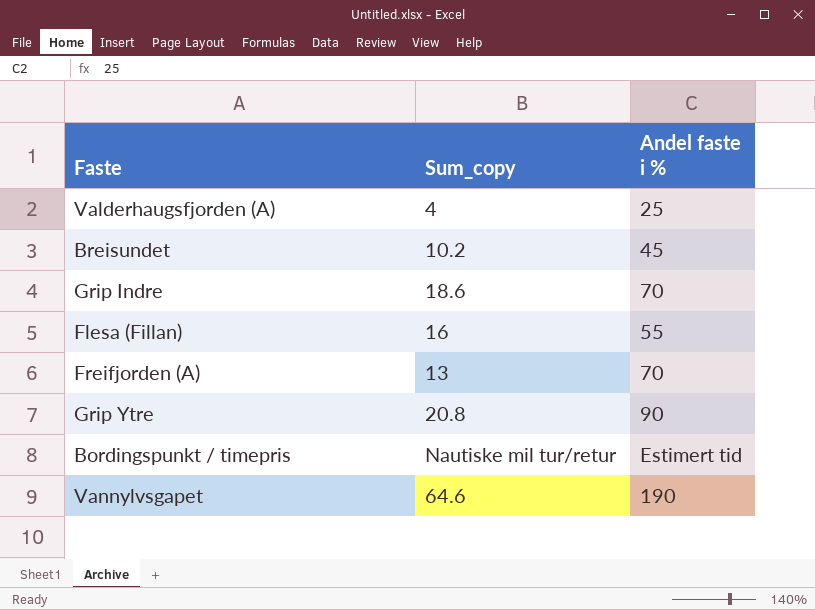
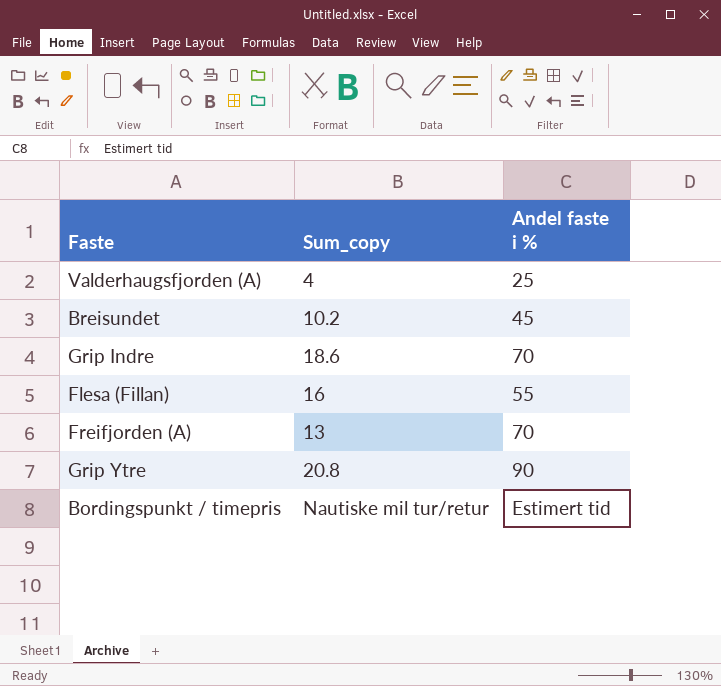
row Vannylvsgapet: 64.6 | 190 -> none

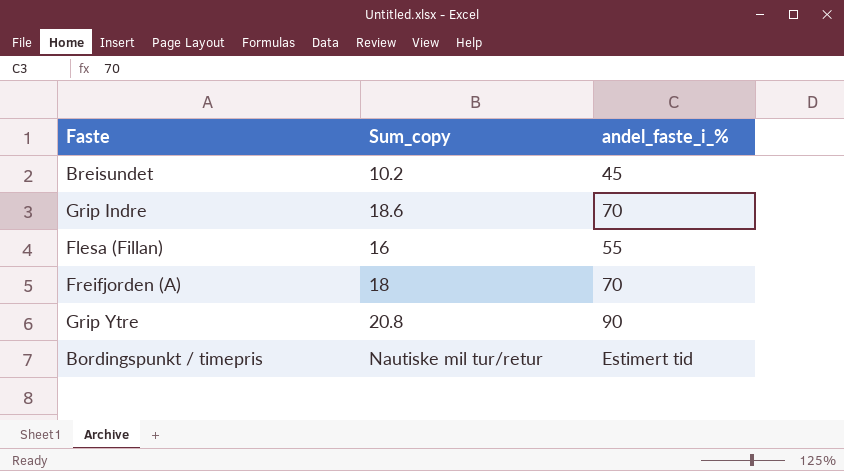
column name: Andel faste i % -> andel_faste_i_%
row Valderhaugsfjorden (A): 4 | 25 -> none
Freifjorden (A) | Sum_copy: 13 -> 18

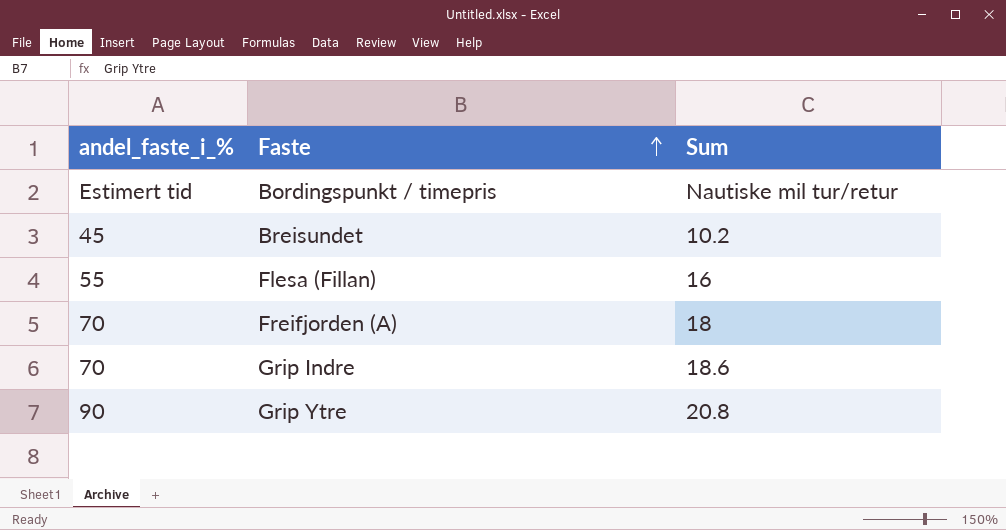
row order: none -> Faste ascending
column andel_faste_i_% | position: 3 -> 1
column name: Sum_copy -> Sum

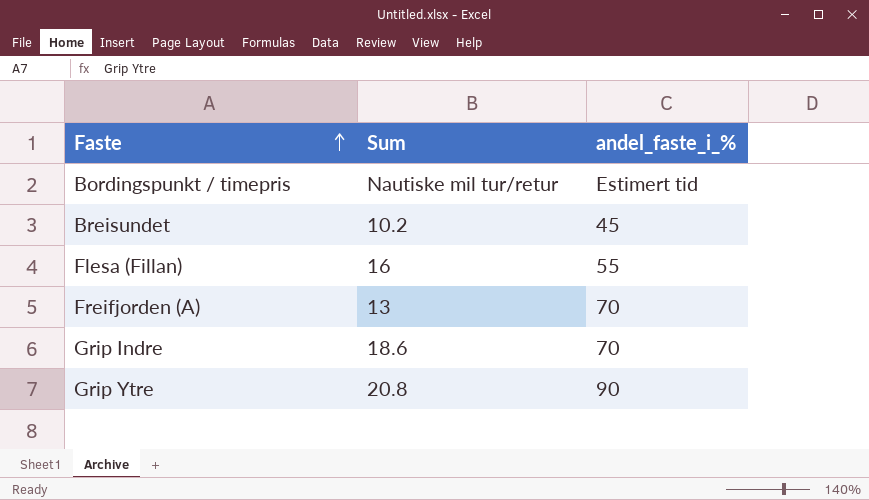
column andel_faste_i_% | position: 1 -> 3
Freifjorden (A) | Sum: 18 -> 13

